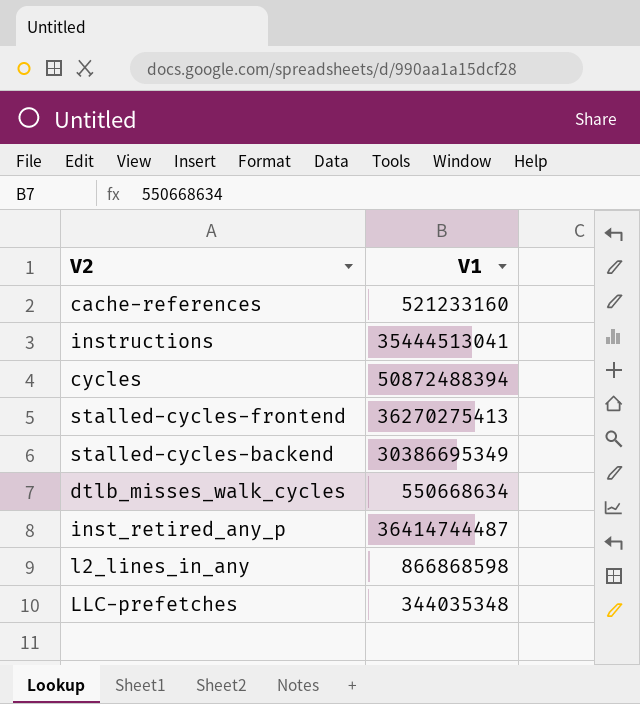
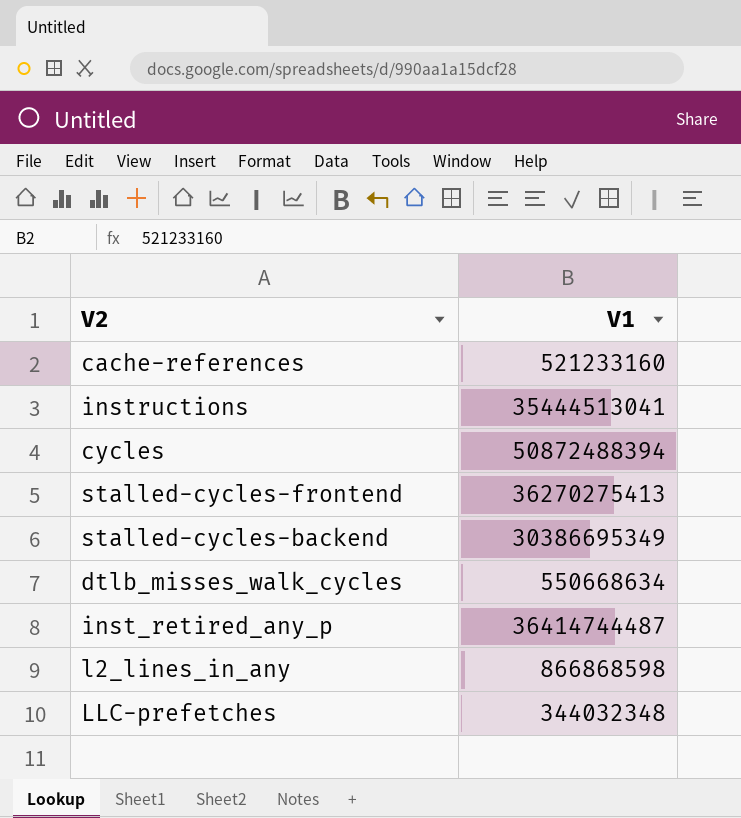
LLC-prefetches | V1: 344035348 -> 344032348

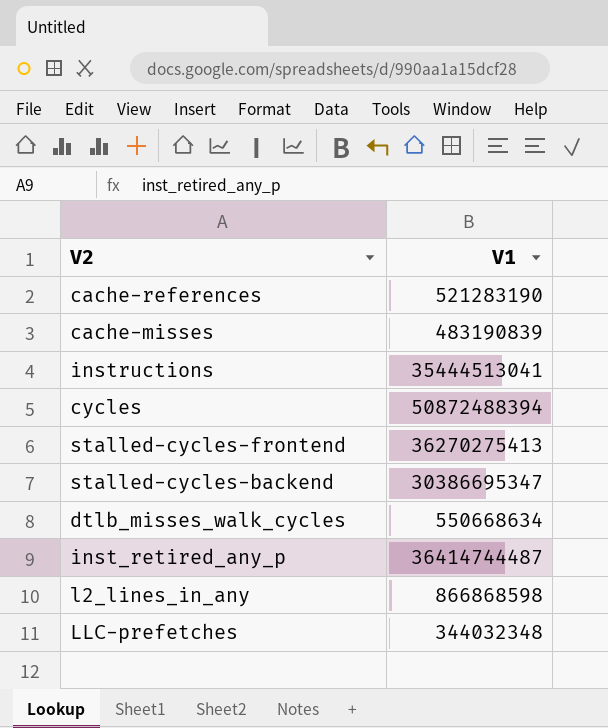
cache-references | V1: 521233160 -> 521283190
row cache-misses: none -> 483190839
stalled-cycles-backend | V1: 30386695349 -> 30386695347

